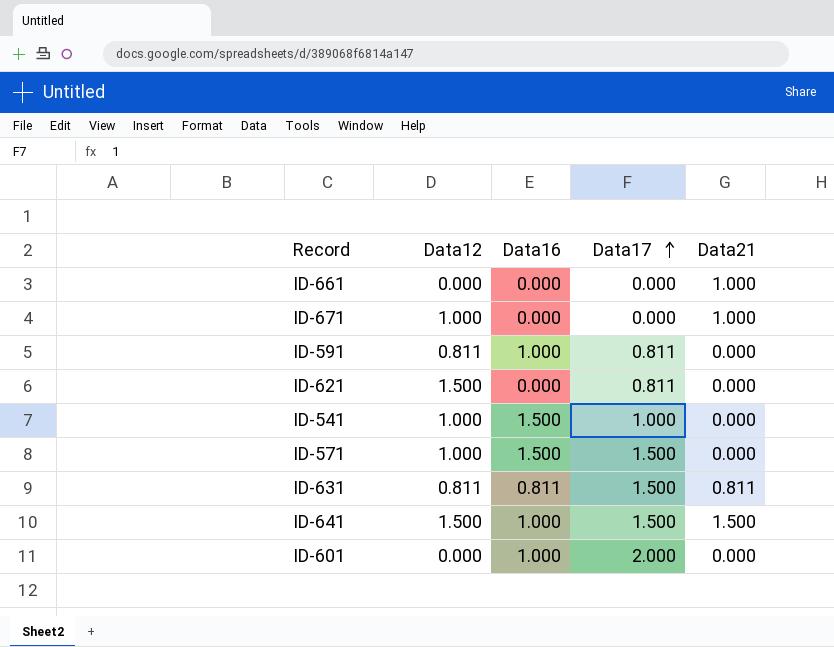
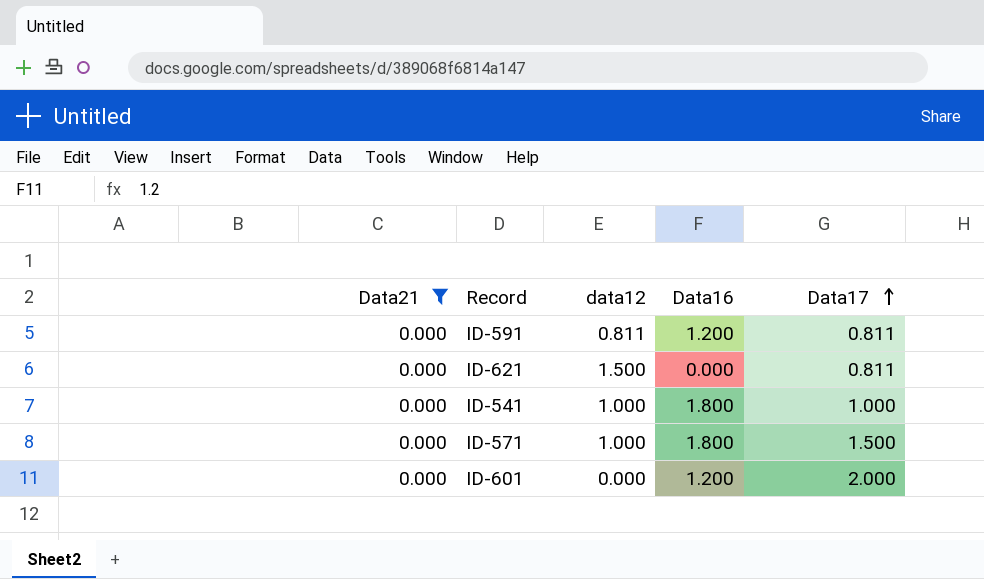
filter: none -> Data21 = 0.000
column Data21 | position: 5 -> 1
column name: Data12 -> data12
ID-591 | Data16: 1.000 -> 1.200
ID-541 | Data16: 1.500 -> 1.800
ID-571 | Data16: 1.500 -> 1.800
ID-601 | Data16: 1.000 -> 1.200

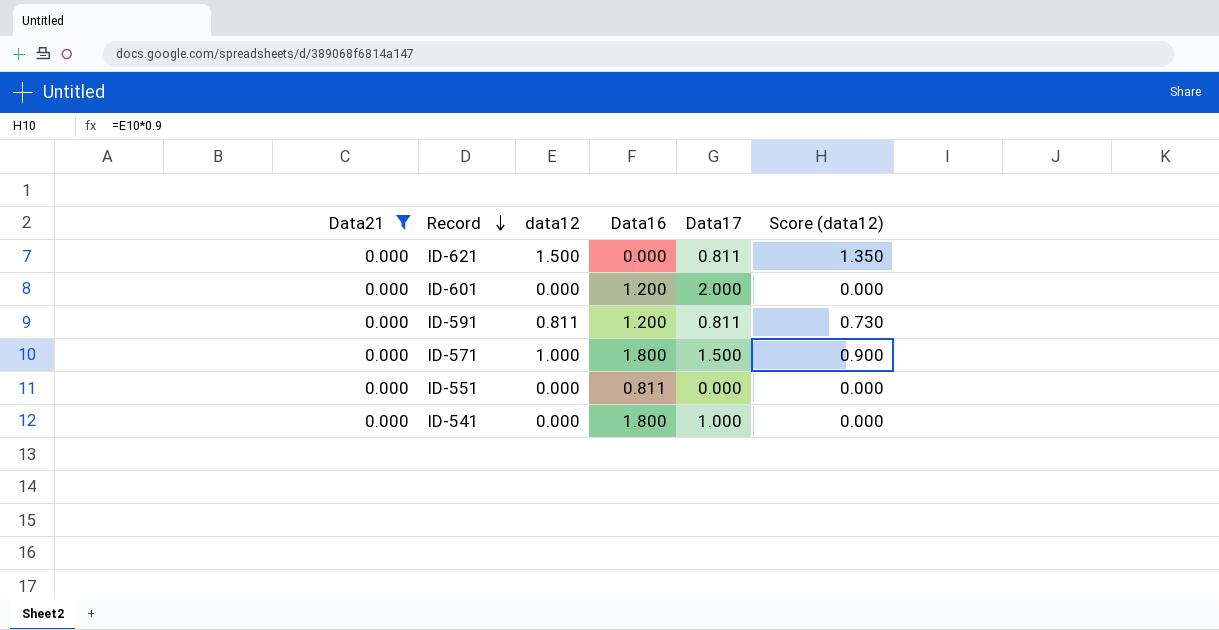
row order: Data17 ascending -> Record descending
column Score (data12) | formula: none -> [data12] * 0.9
row ID-551: none -> 0.000 | 0.000 | 0.811 | 0.000 | 0.000
ID-541 | data12: 1.000 -> 0.000

